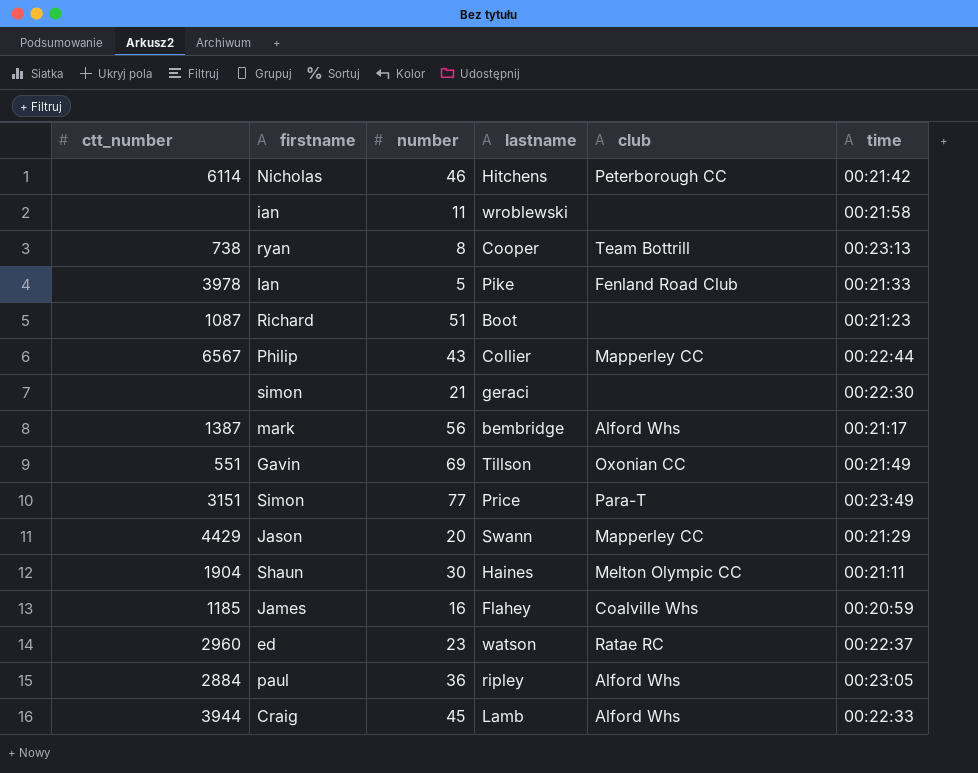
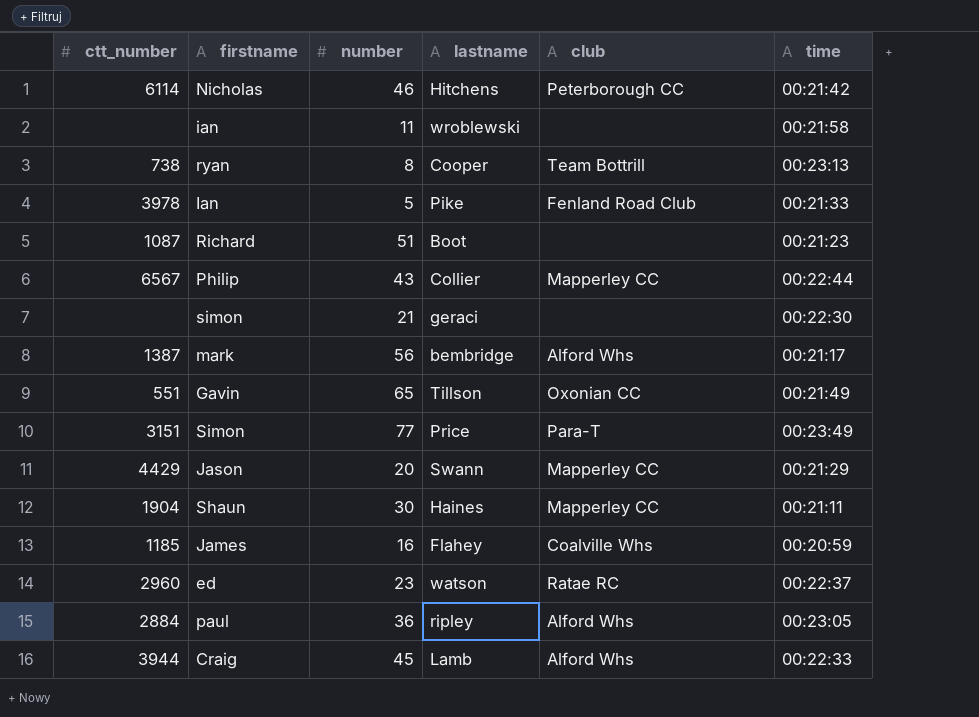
Gavin | number: 69 -> 65
Shaun | club: Melton Olympic CC -> Mapperley CC

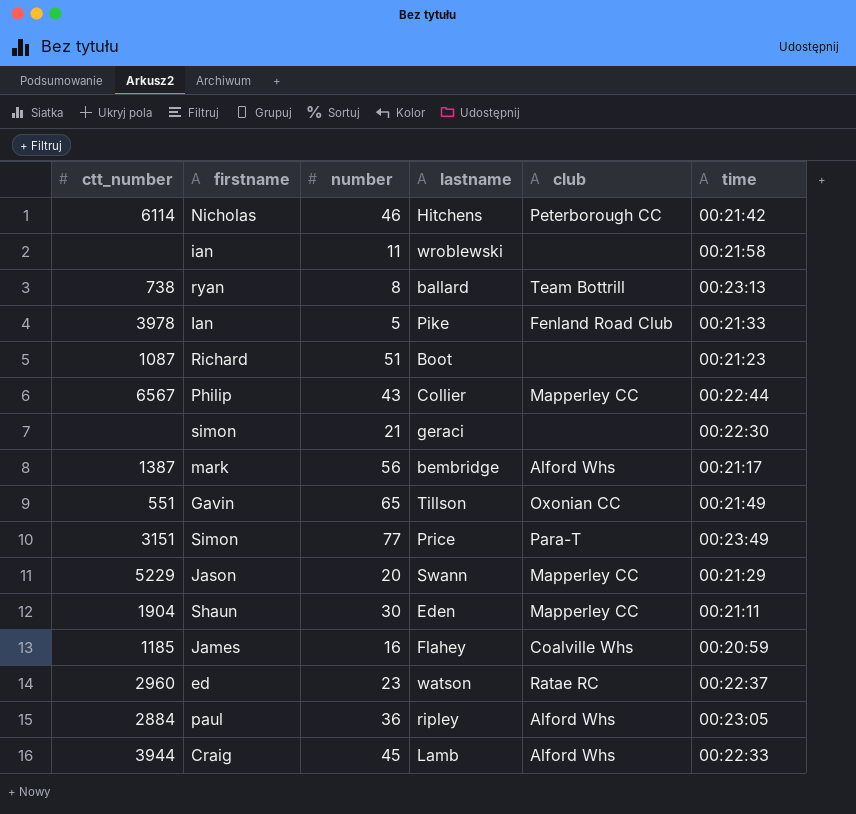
ryan | lastname: Cooper -> ballard
Jason | ctt_number: 4429 -> 5229
Shaun | lastname: Haines -> Eden

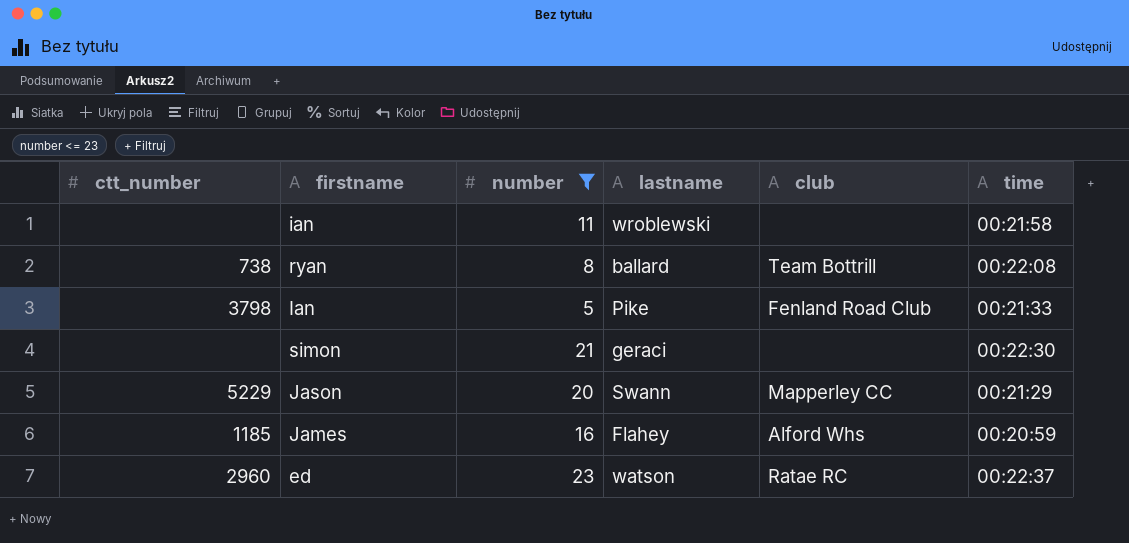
filter: none -> number <= 23
ryan | time: 00:23:13 -> 00:22:08
Ian | ctt_number: 3978 -> 3798
James | club: Coalville Whs -> Alford Whs

